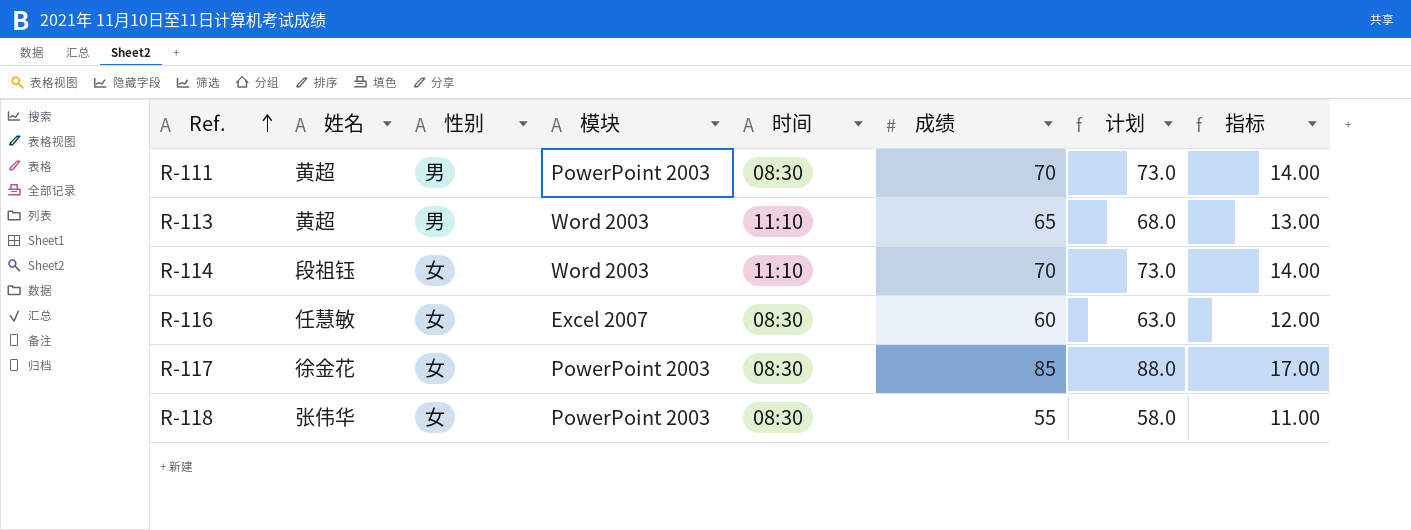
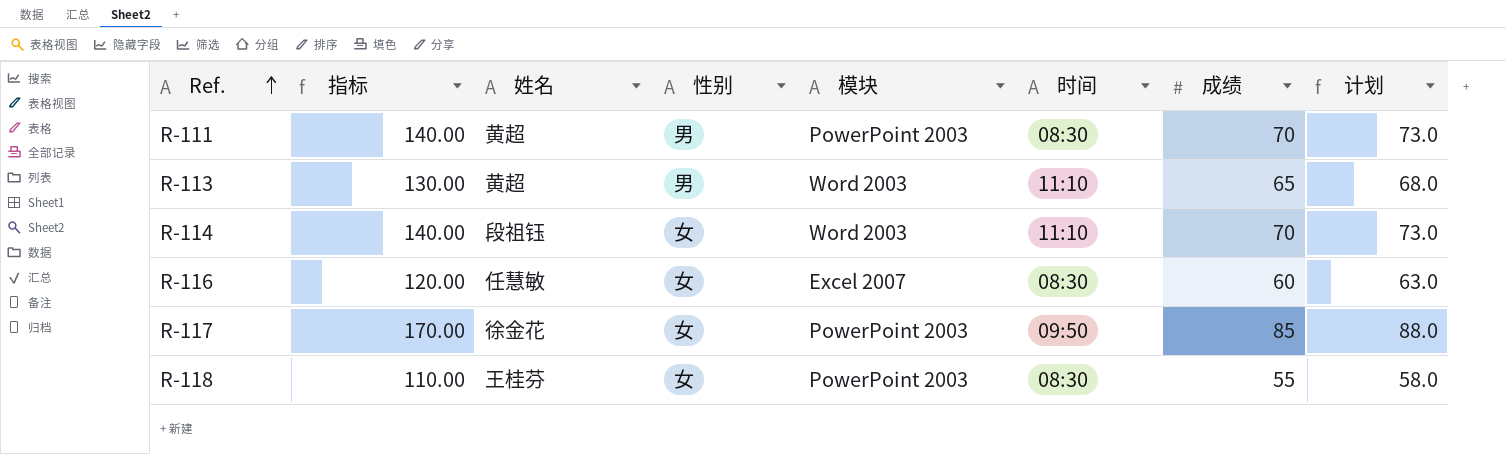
column 指标 | formula: [成绩] * 0.2 -> [成绩] * 2
column 指标 | position: 8 -> 2
R-117 | 时间: 08:30 -> 09:50
R-118 | 姓名: 张伟华 -> 王桂芬

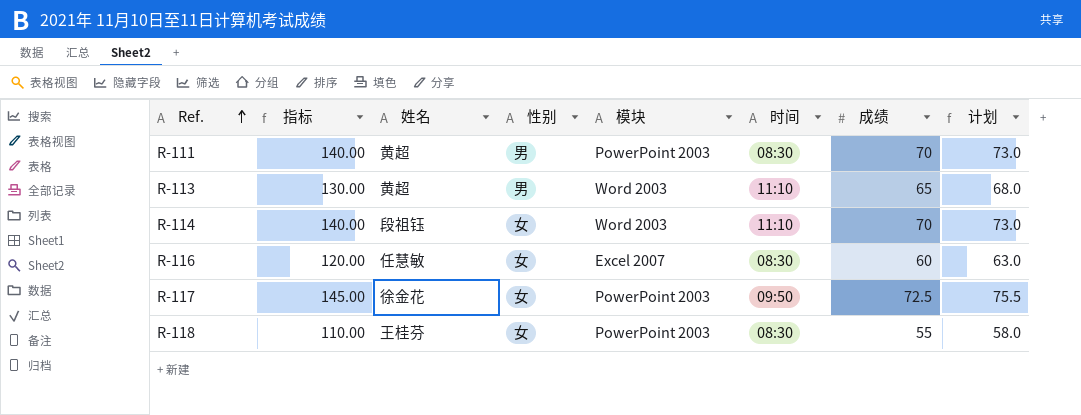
R-117 | 指标: 170.00 -> 145.00
R-117 | 成绩: 85 -> 72.5
R-117 | 计划: 88.0 -> 75.5

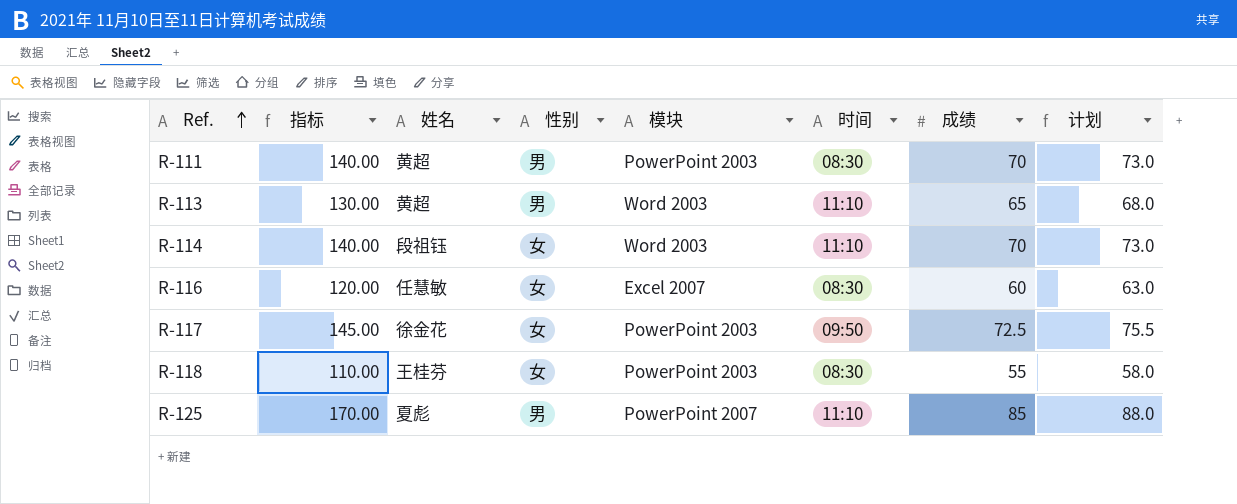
row R-125: none -> 170.00 | 夏彪 | 男 | PowerPoint 2007 | 11:10 | 85 | 88.0

